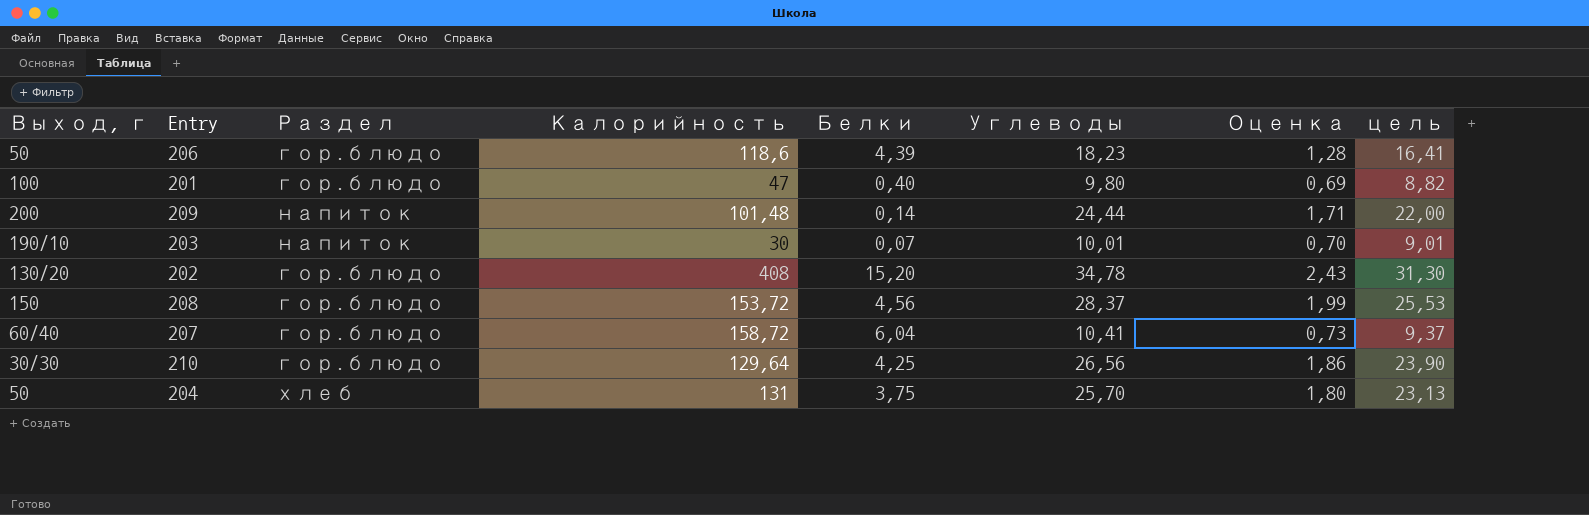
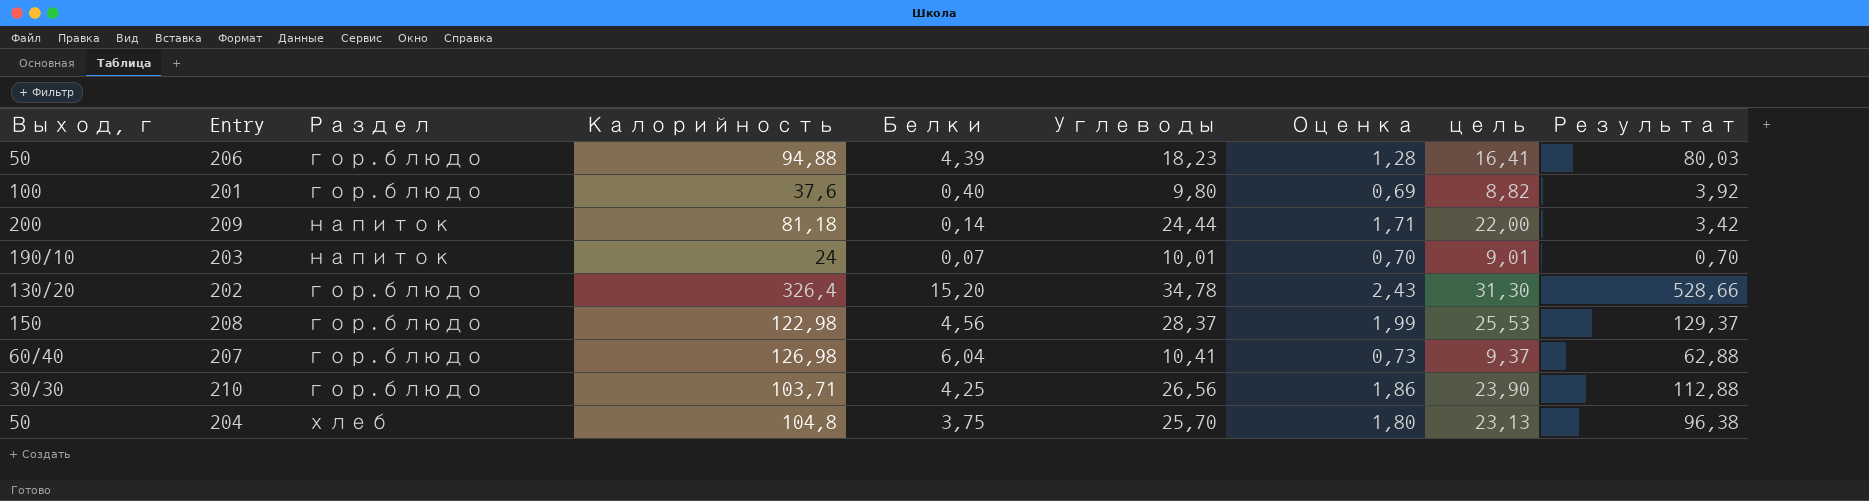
column Результат | formula: none -> [Белки] * [Углеводы]
206 | Калорийность: 118,6 -> 94,88
201 | Калорийность: 47 -> 37,6
209 | Калорийность: 101,48 -> 81,18
203 | Калорийность: 30 -> 24
202 | Калорийность: 408 -> 326,4
208 | Калорийность: 153,72 -> 122,98
207 | Калорийность: 158,72 -> 126,98
210 | Калорийность: 129,64 -> 103,71
204 | Калорийность: 131 -> 104,8

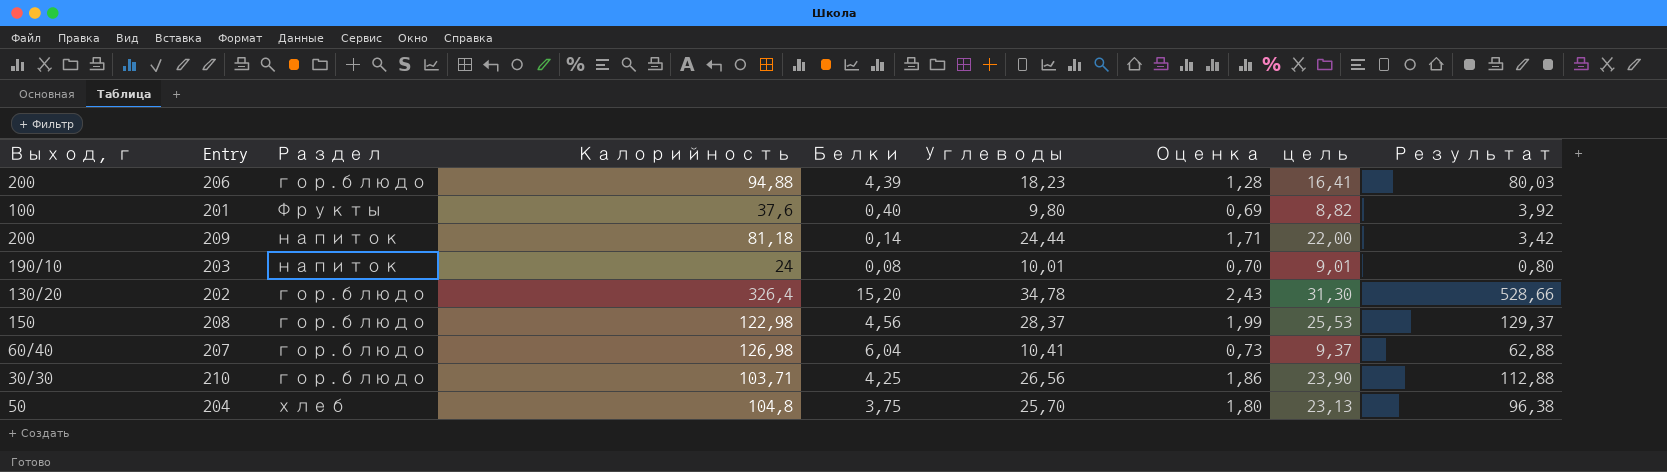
206 | Выход, г: 50 -> 200
201 | Раздел: гор.блюдо -> Фрукты
203 | Белки: 0,07 -> 0,08
203 | Результат: 0,70 -> 0,80

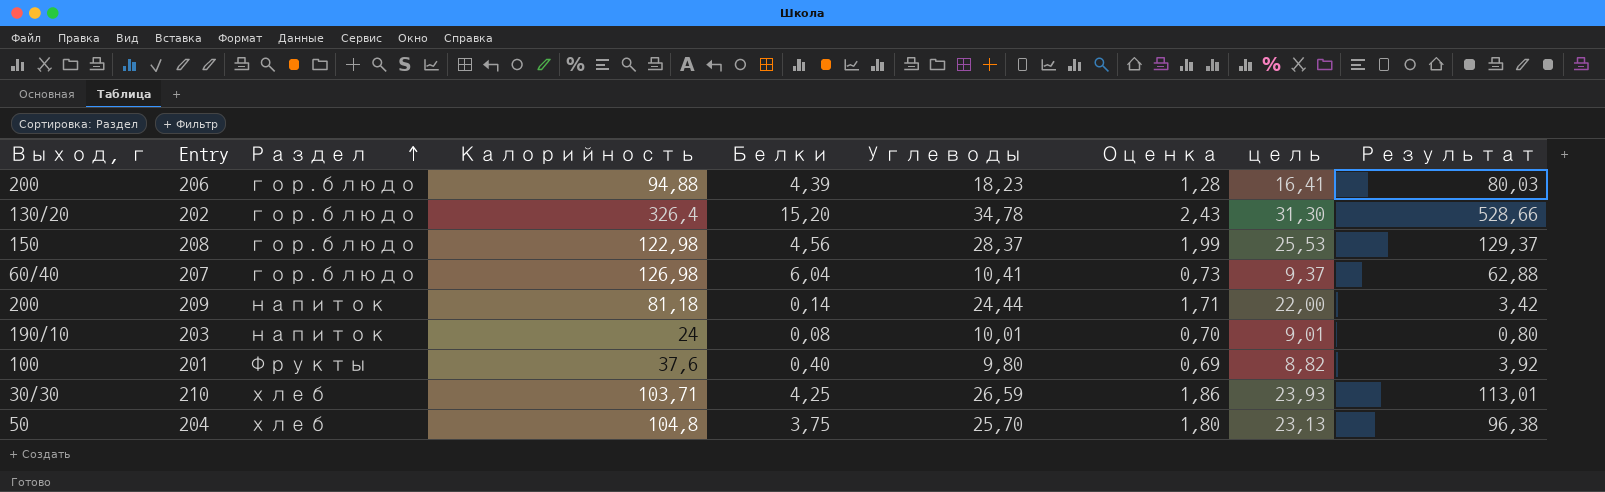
row order: none -> Раздел ascending
210 | Раздел: гор.блюдо -> хлеб
210 | Углеводы: 26,56 -> 26,59
210 | цель: 23,90 -> 23,93
210 | Результат: 112,88 -> 113,01

